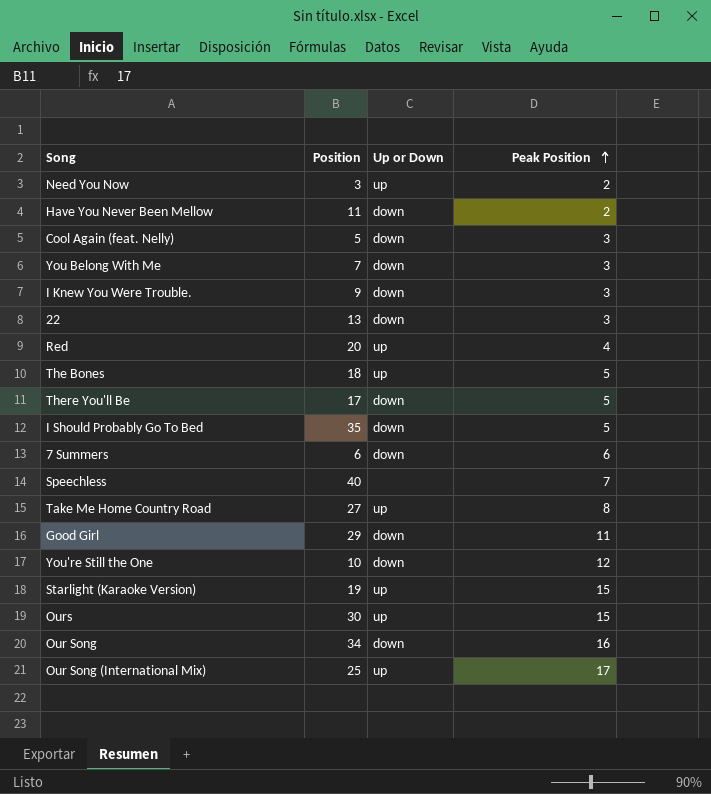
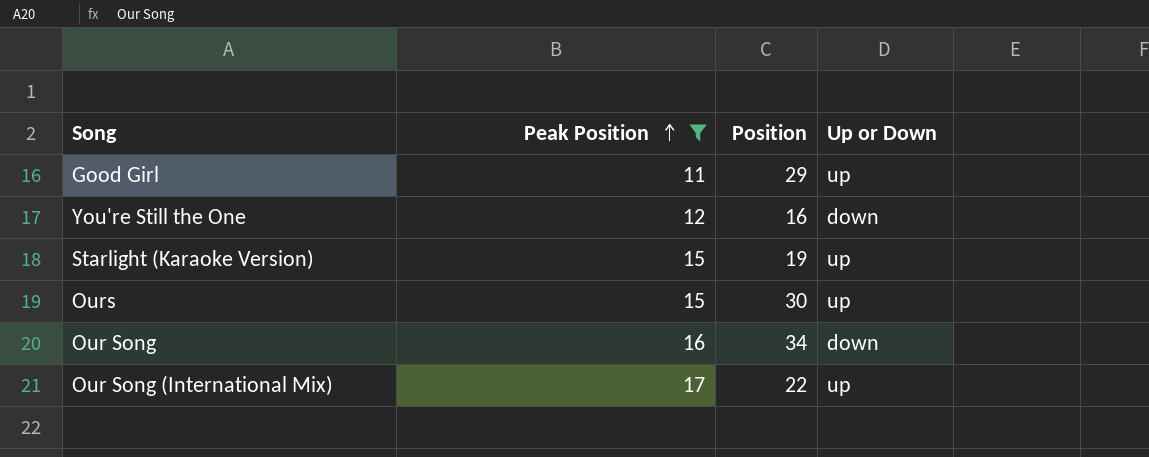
filter: none -> Peak Position >= 11
column Peak Position | position: 4 -> 2
Good Girl | Up or Down: down -> up
You're Still the One | Position: 10 -> 16
Our Song (International Mix) | Position: 25 -> 22

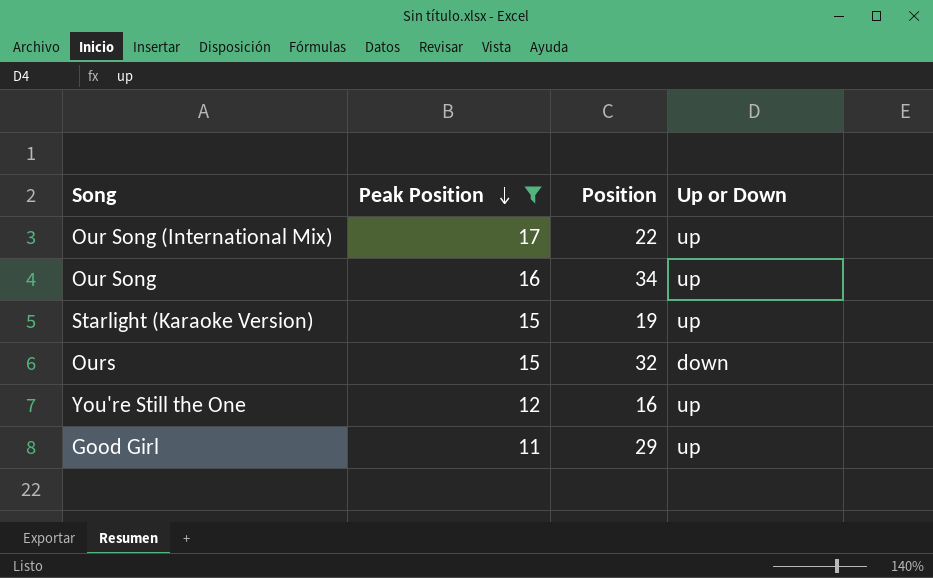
row order: Peak Position ascending -> Peak Position descending
Our Song | Up or Down: down -> up
Ours | Position: 30 -> 32
Ours | Up or Down: up -> down
You're Still the One | Up or Down: down -> up

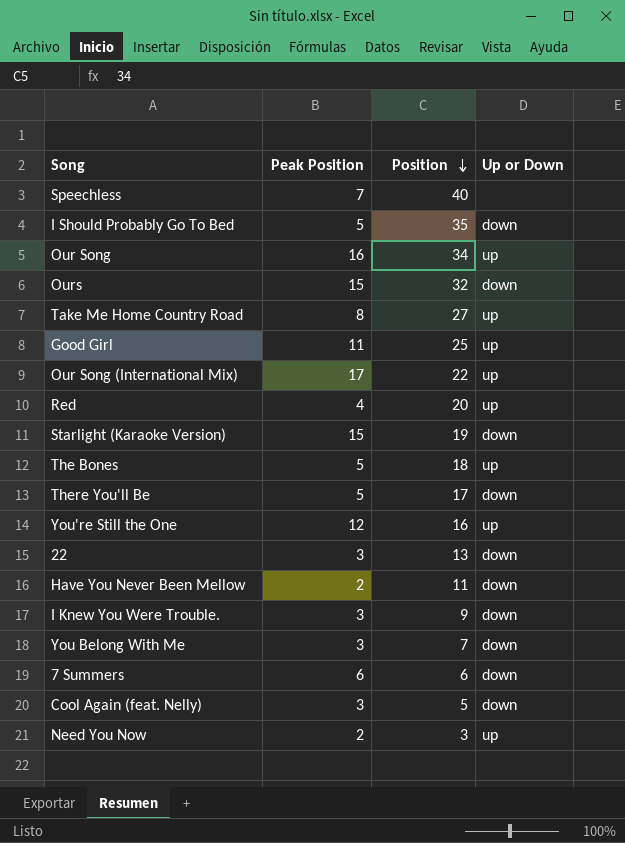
filter: Peak Position >= 11 -> none
row order: Peak Position descending -> Position descending
Good Girl | Position: 29 -> 25
Starlight (Karaoke Version) | Up or Down: up -> down

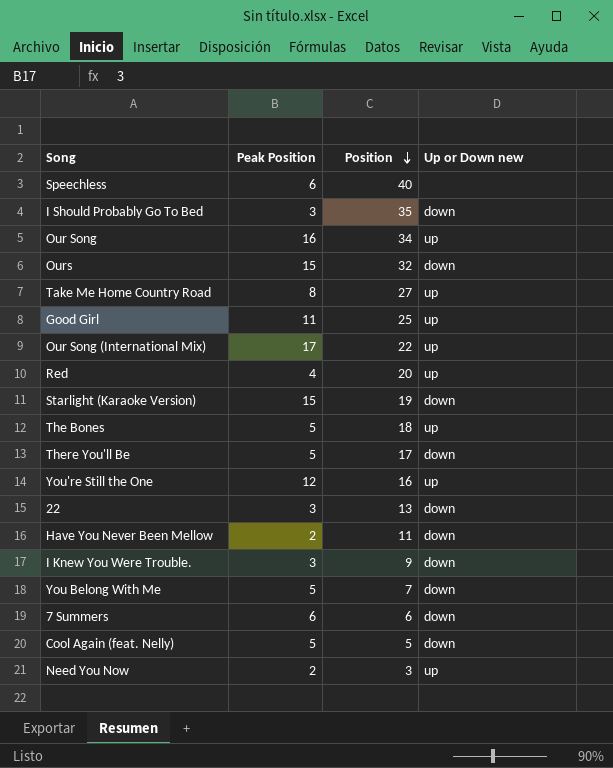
column name: Up or Down -> Up or Down new
Speechless | Peak Position: 7 -> 6
I Should Probably Go To Bed | Peak Position: 5 -> 3
You Belong With Me | Peak Position: 3 -> 5
Cool Again (feat. Nelly) | Peak Position: 3 -> 5

